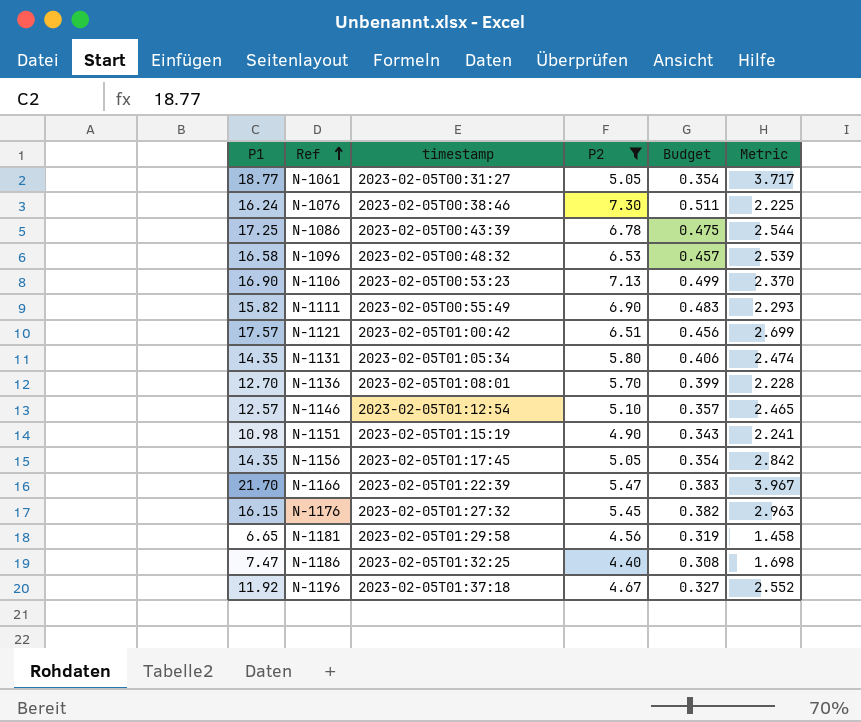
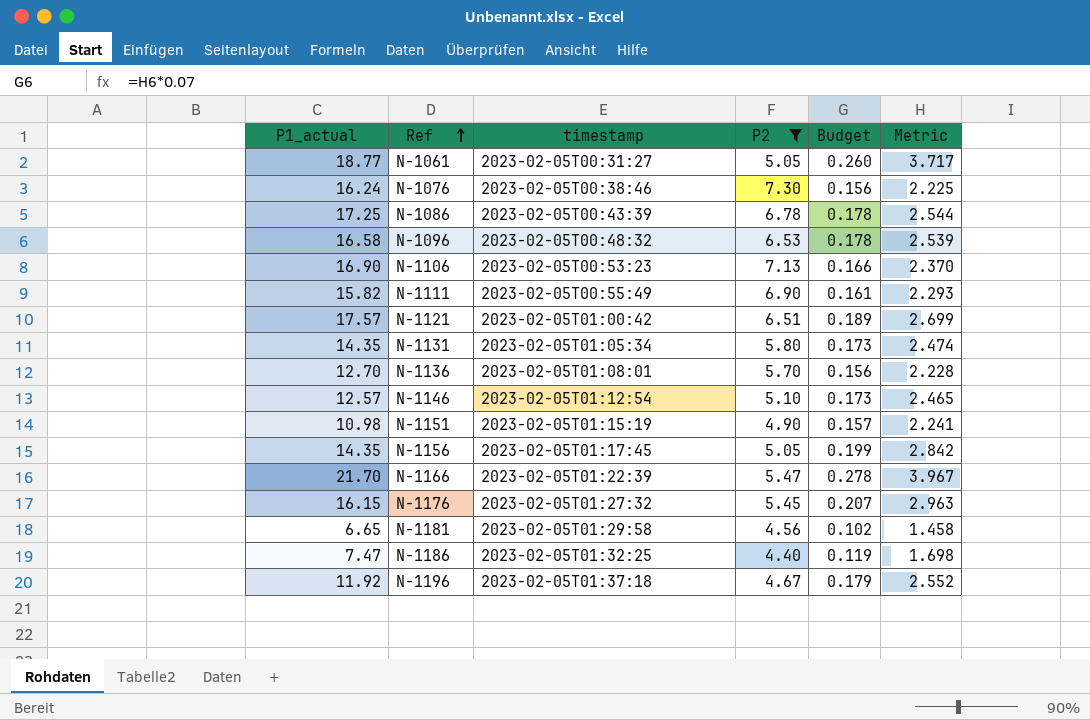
column name: P1 -> P1_actual
column Budget | formula: [P2] * 0.07 -> [Metric] * 0.07

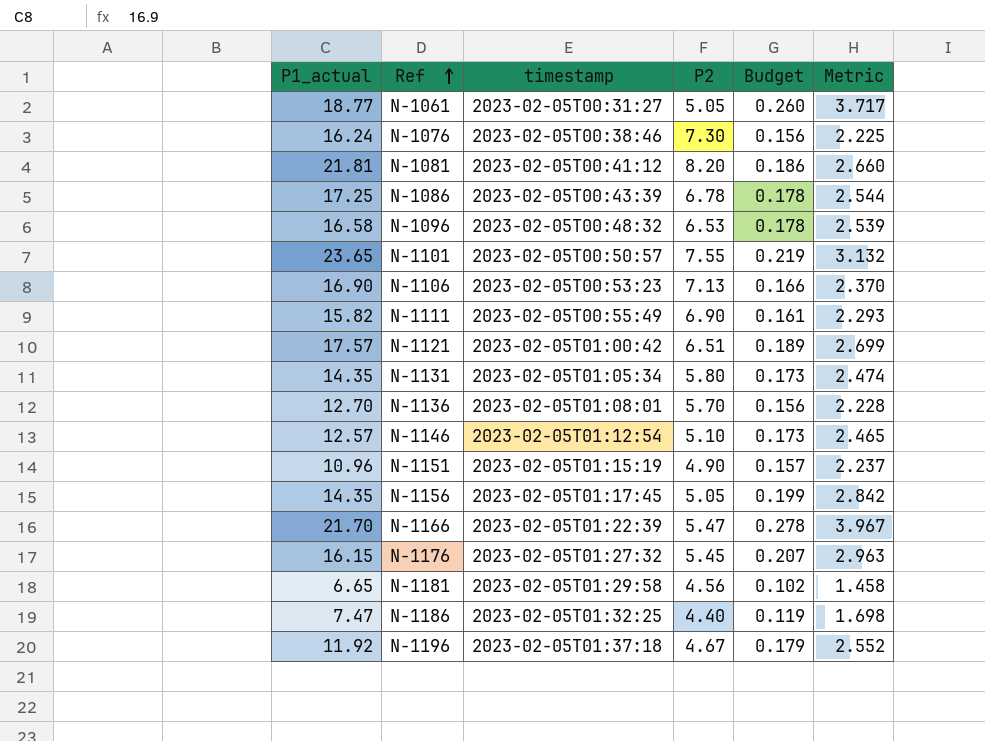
filter: P2 <= 7.30 -> none
N-1151 | P1_actual: 10.98 -> 10.96
N-1151 | Metric: 2.241 -> 2.237

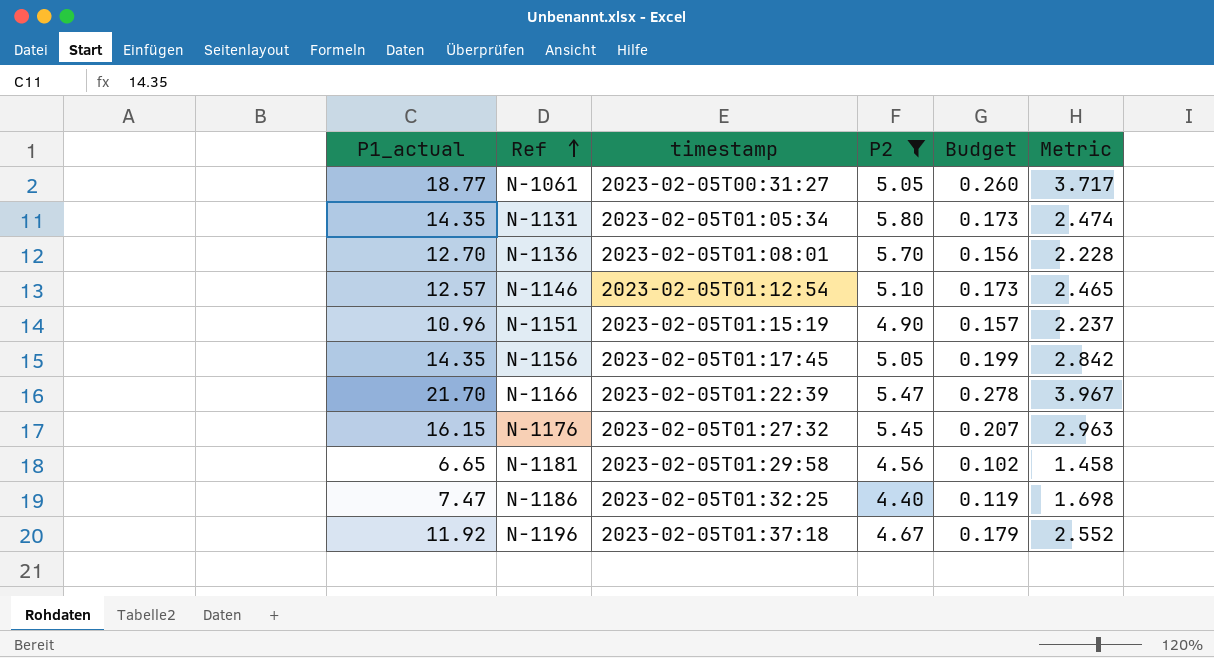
filter: none -> P2 <= 5.80

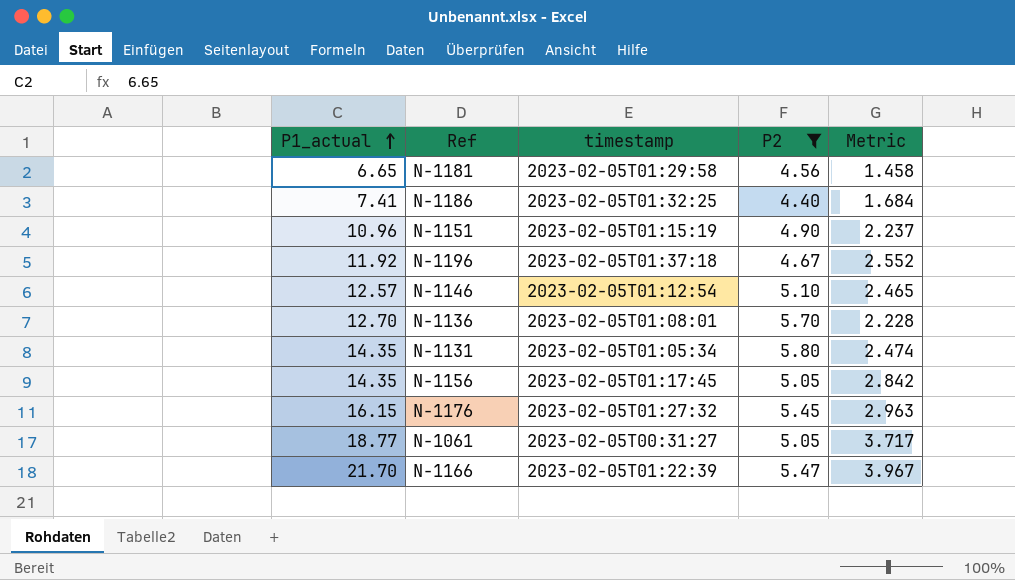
row order: Ref ascending -> P1_actual ascending
column Budget | formula: [Metric] * 0.07 -> none
N-1186 | P1_actual: 7.47 -> 7.41
N-1186 | Metric: 1.698 -> 1.684

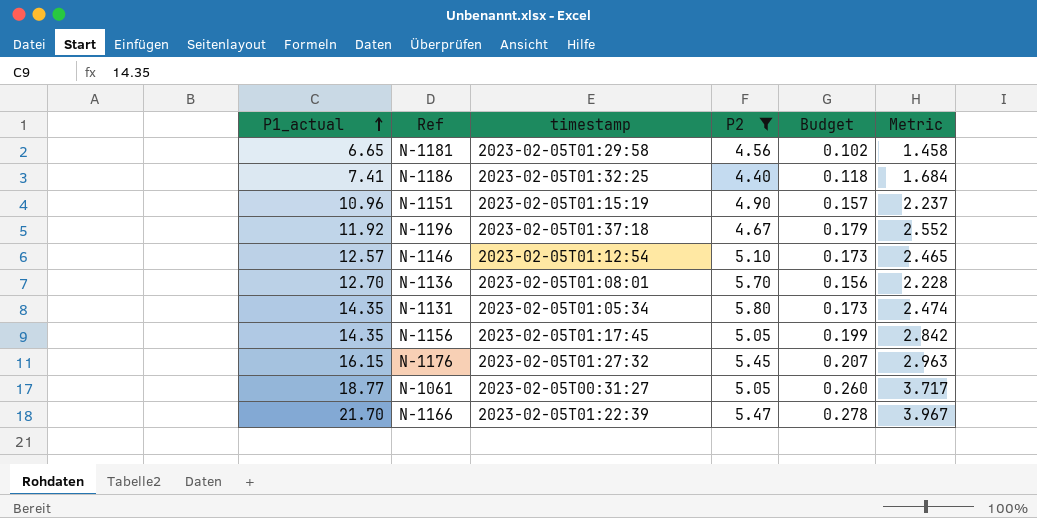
column Budget | formula: none -> [Metric] * 0.07

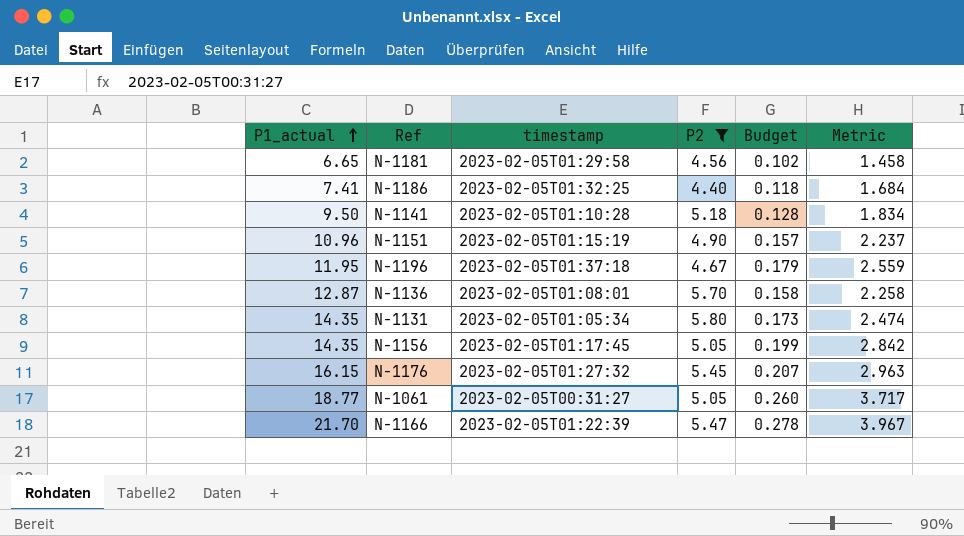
row N-1146: 12.57 | 2023-02-05T01:12:54 | 5.10 | 0.173 | 2.465 -> none
row N-1141: none -> 9.50 | 2023-02-05T01:10:28 | 5.18 | 0.128 | 1.834
N-1196 | P1_actual: 11.92 -> 11.95
N-1196 | Metric: 2.552 -> 2.559
N-1136 | P1_actual: 12.70 -> 12.87
N-1136 | Budget: 0.156 -> 0.158
N-1136 | Metric: 2.228 -> 2.258

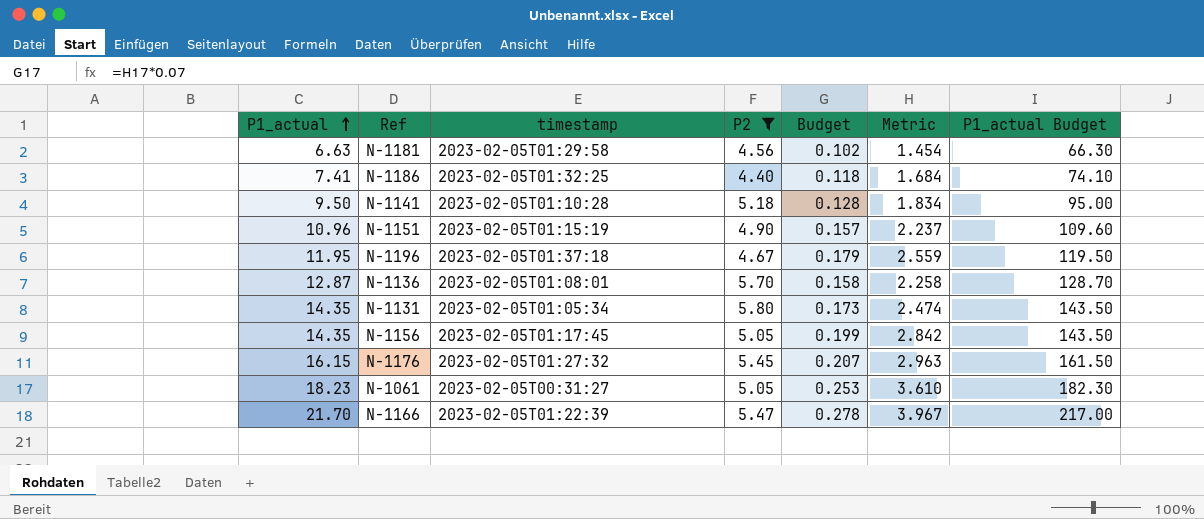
column P1_actual Budget | formula: none -> [P1_actual] * 10
N-1181 | P1_actual: 6.65 -> 6.63
N-1181 | Metric: 1.458 -> 1.454
N-1061 | P1_actual: 18.77 -> 18.23
N-1061 | Budget: 0.260 -> 0.253
N-1061 | Metric: 3.717 -> 3.610

